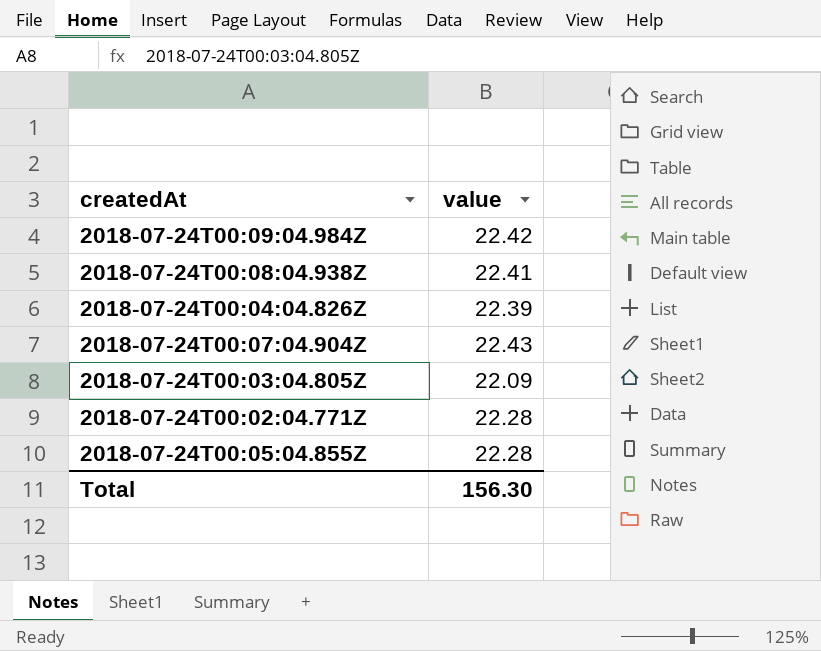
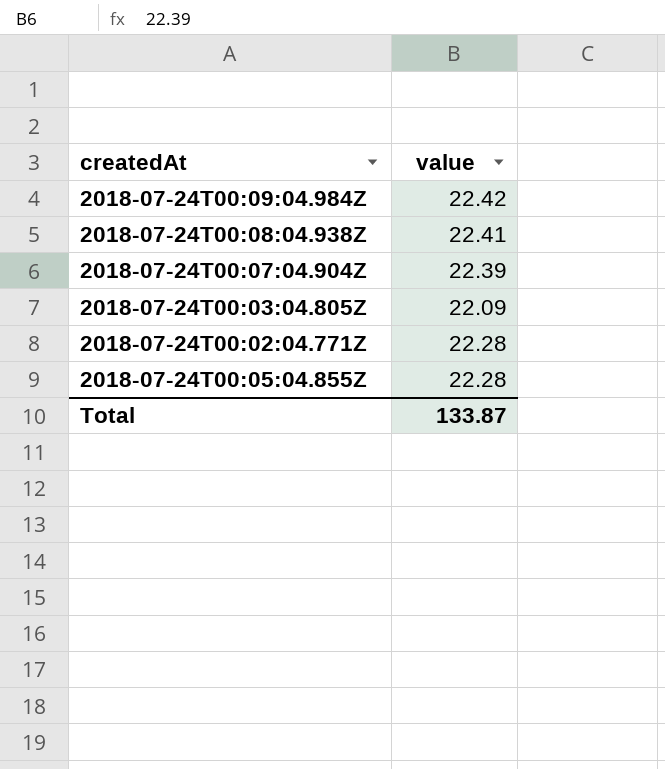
row 2018-07-24T00:04:04.826Z: 22.39 -> none
2018-07-24T00:07:04.904Z | value: 22.43 -> 22.39
Total | value: 156.30 -> 133.87

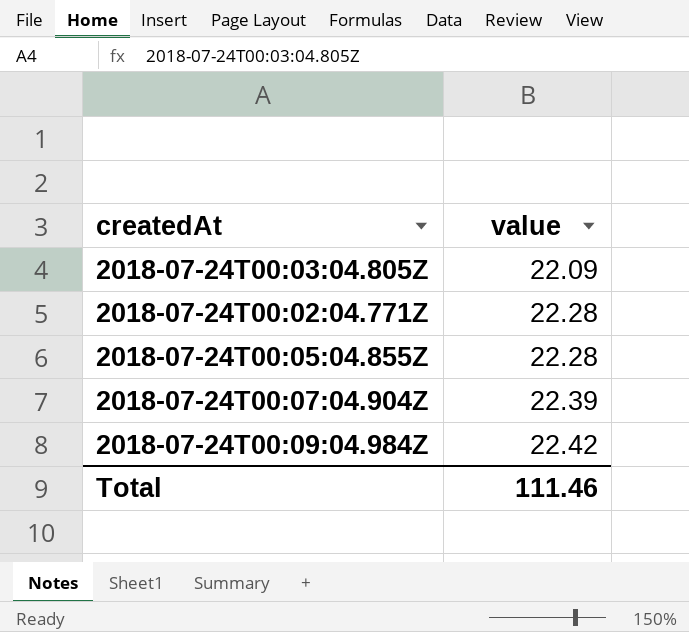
row order: none -> value ascending
row 2018-07-24T00:08:04.938Z: 22.41 -> none
Total | value: 133.87 -> 111.46

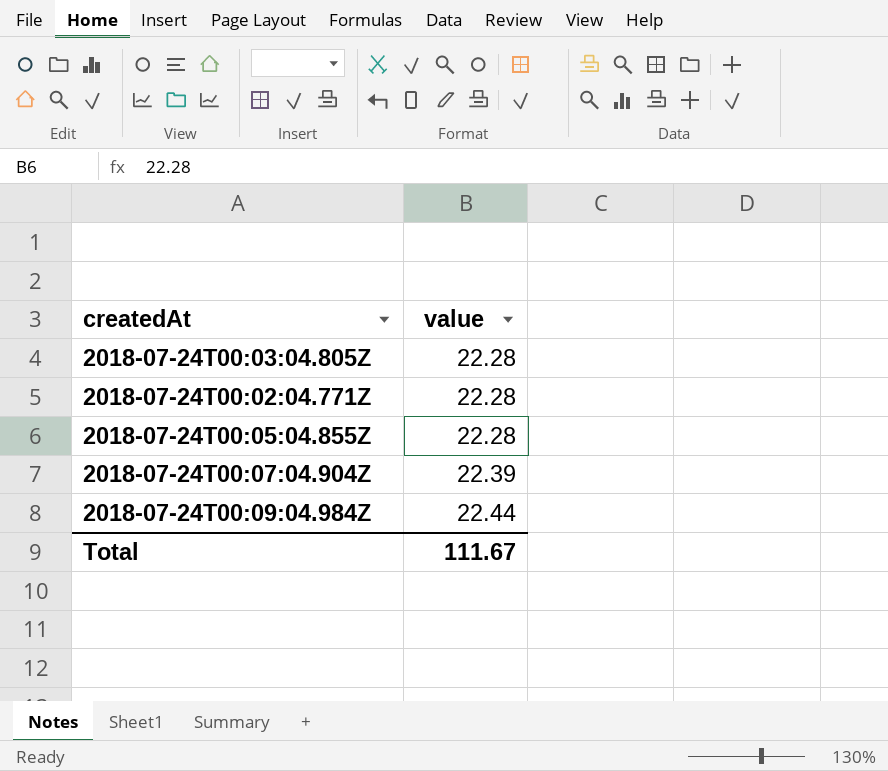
2018-07-24T00:03:04.805Z | value: 22.09 -> 22.28
2018-07-24T00:09:04.984Z | value: 22.42 -> 22.44
Total | value: 111.46 -> 111.67

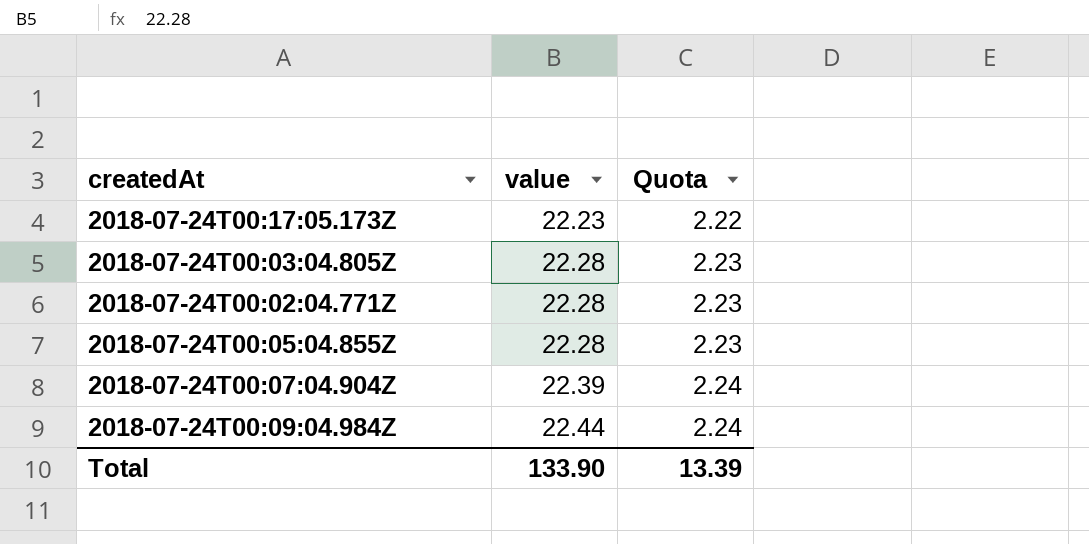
column Quota | formula: none -> [value] * 0.1
row 2018-07-24T00:17:05.173Z: none -> 22.23 | 2.22
Total | value: 111.67 -> 133.90

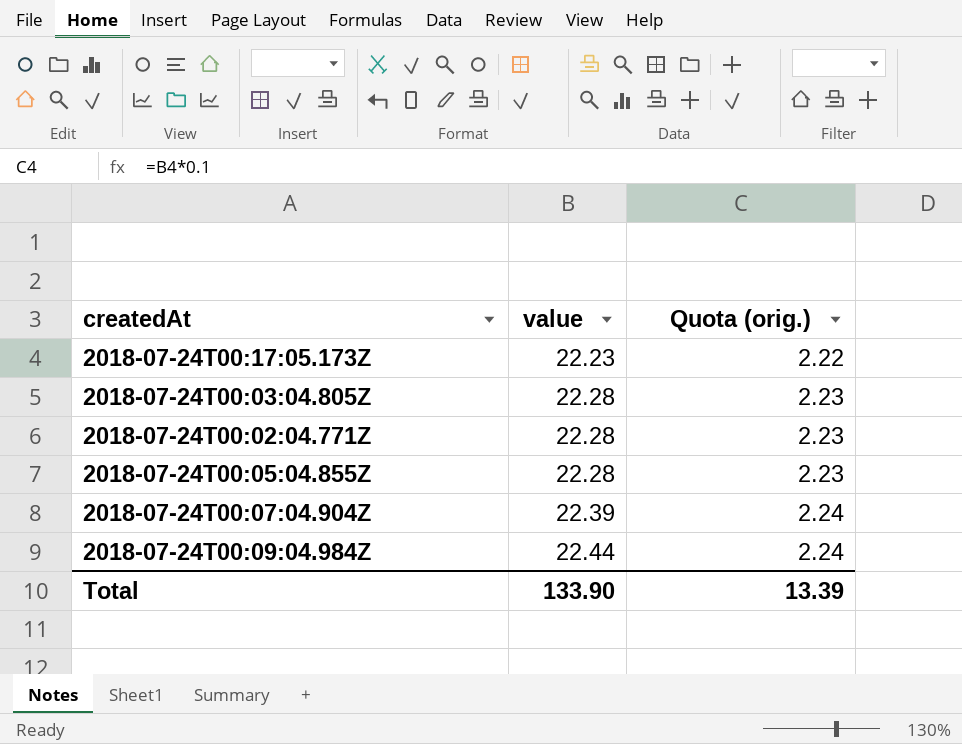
column name: Quota -> Quota (orig.)

